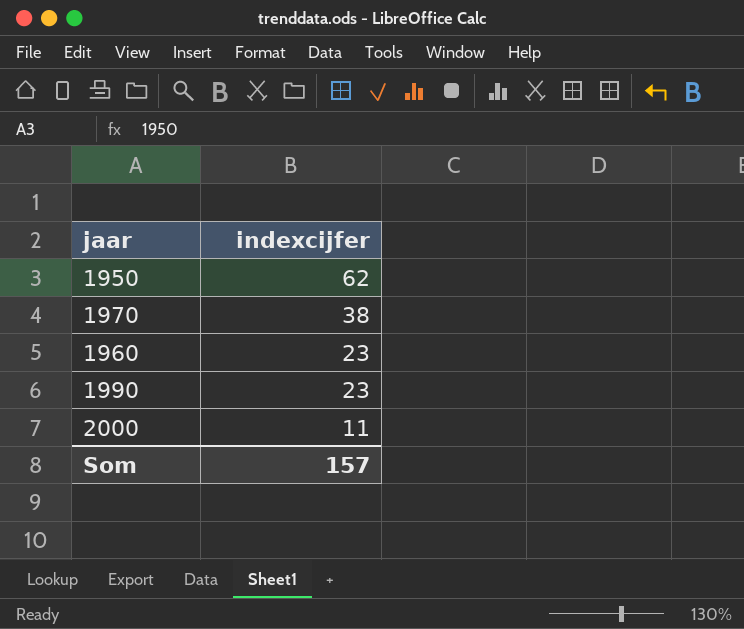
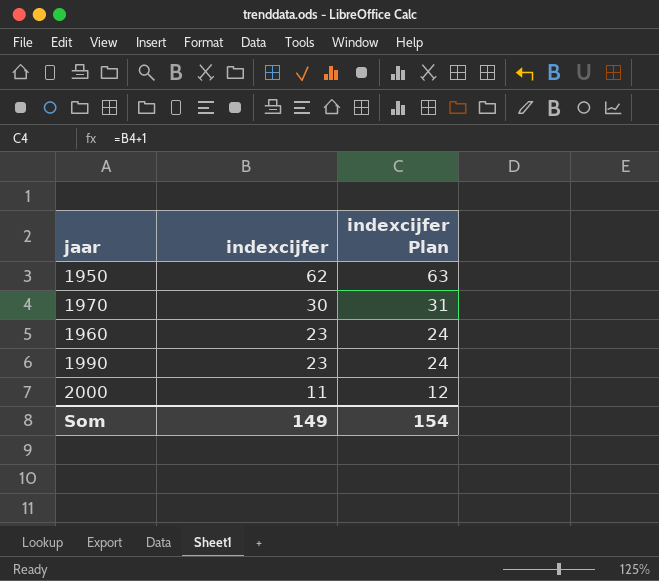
column indexcijfer Plan | formula: none -> [indexcijfer] + 1
1970 | indexcijfer: 38 -> 30
Som | indexcijfer: 157 -> 149

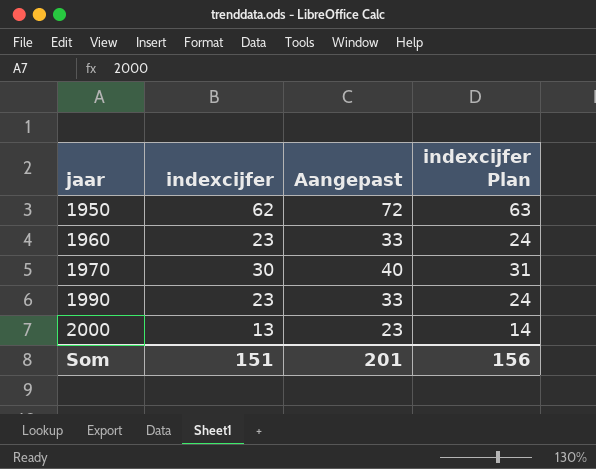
row order: indexcijfer descending -> jaar ascending
column Aangepast | formula: none -> [indexcijfer] + 10
2000 | indexcijfer: 11 -> 13
2000 | indexcijfer Plan: 12 -> 14
Som | indexcijfer: 149 -> 151
Som | indexcijfer Plan: 154 -> 156

